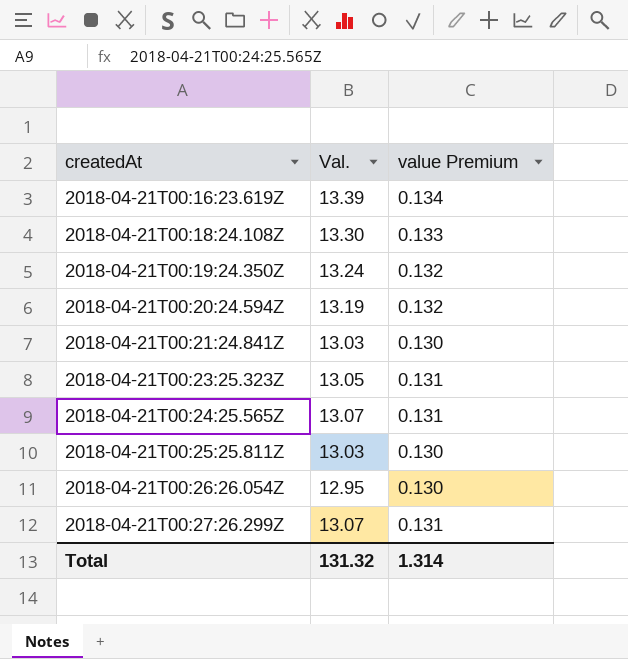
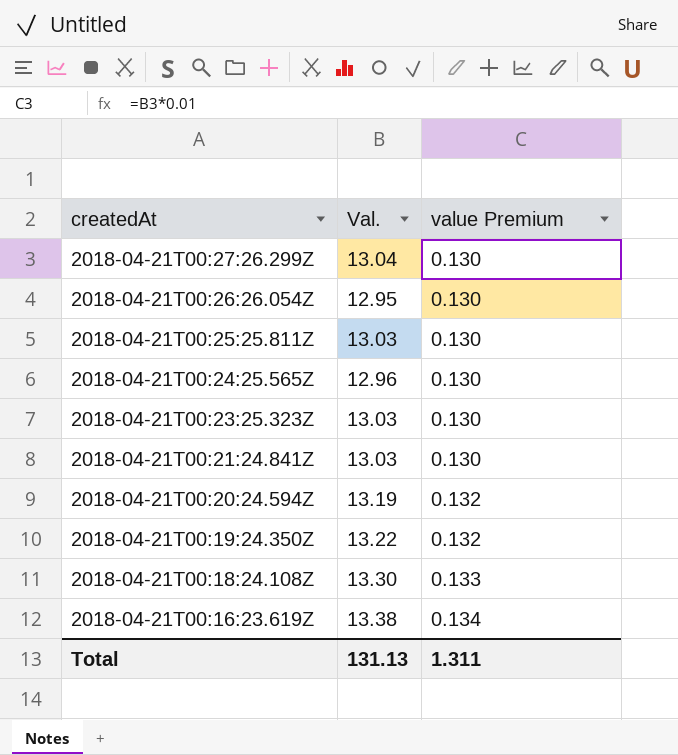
row order: createdAt ascending -> createdAt descending
2018-04-21T00:27:26.299Z | Val.: 13.07 -> 13.04
2018-04-21T00:27:26.299Z | value Premium: 0.131 -> 0.130
2018-04-21T00:24:25.565Z | Val.: 13.07 -> 12.96
2018-04-21T00:24:25.565Z | value Premium: 0.131 -> 0.130
2018-04-21T00:23:25.323Z | Val.: 13.05 -> 13.03
2018-04-21T00:23:25.323Z | value Premium: 0.131 -> 0.130
2018-04-21T00:19:24.350Z | Val.: 13.24 -> 13.22
2018-04-21T00:16:23.619Z | Val.: 13.39 -> 13.38
Total | Val.: 131.32 -> 131.13
Total | value Premium: 1.314 -> 1.311

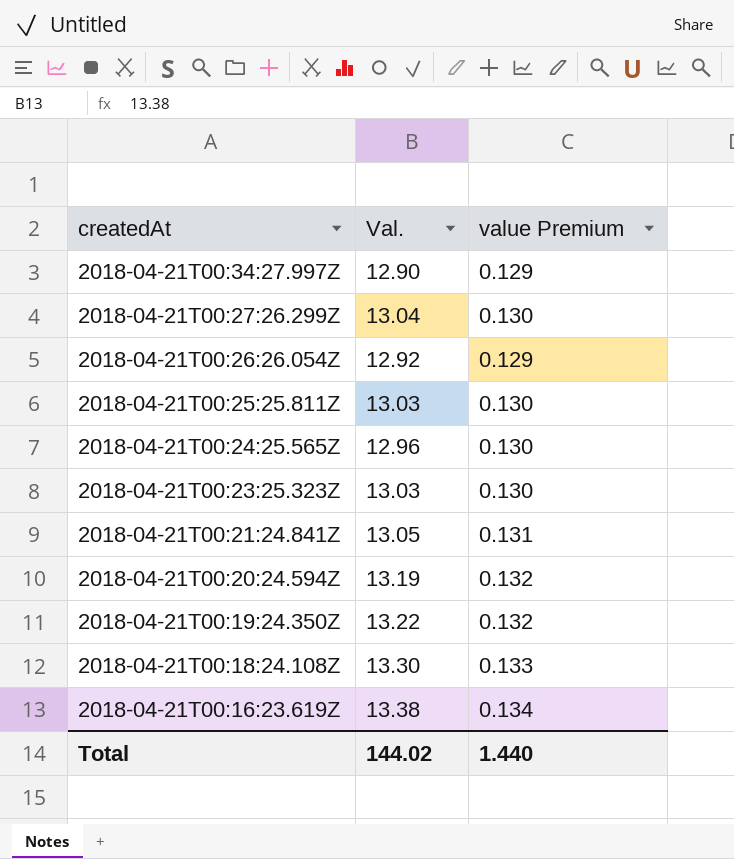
row 2018-04-21T00:34:27.997Z: none -> 12.90 | 0.129
2018-04-21T00:26:26.054Z | Val.: 12.95 -> 12.92
2018-04-21T00:26:26.054Z | value Premium: 0.130 -> 0.129
2018-04-21T00:21:24.841Z | Val.: 13.03 -> 13.05
2018-04-21T00:21:24.841Z | value Premium: 0.130 -> 0.131
Total | Val.: 131.13 -> 144.02
Total | value Premium: 1.311 -> 1.440

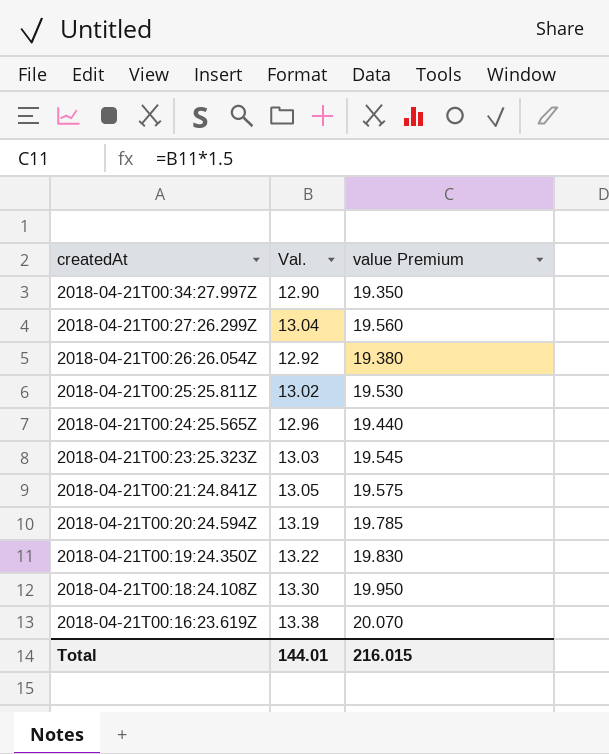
column value Premium | formula: [Val.] * 0.01 -> [Val.] * 1.5
2018-04-21T00:25:25.811Z | Val.: 13.03 -> 13.02
Total | Val.: 144.02 -> 144.01
Total | value Premium: 1.440 -> 216.015

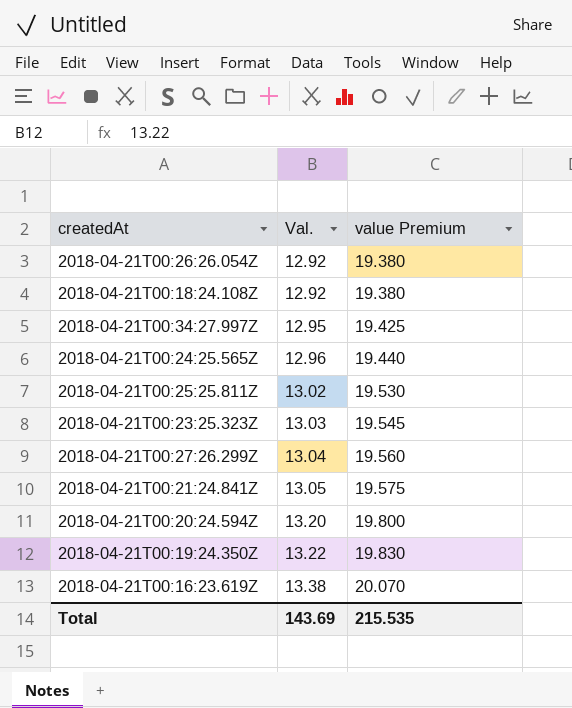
row order: createdAt descending -> Val. ascending
2018-04-21T00:18:24.108Z | Val.: 13.30 -> 12.92
2018-04-21T00:18:24.108Z | value Premium: 19.950 -> 19.380
2018-04-21T00:34:27.997Z | Val.: 12.90 -> 12.95
2018-04-21T00:34:27.997Z | value Premium: 19.350 -> 19.425
2018-04-21T00:20:24.594Z | Val.: 13.19 -> 13.20
2018-04-21T00:20:24.594Z | value Premium: 19.785 -> 19.800
Total | Val.: 144.01 -> 143.69
Total | value Premium: 216.015 -> 215.535

